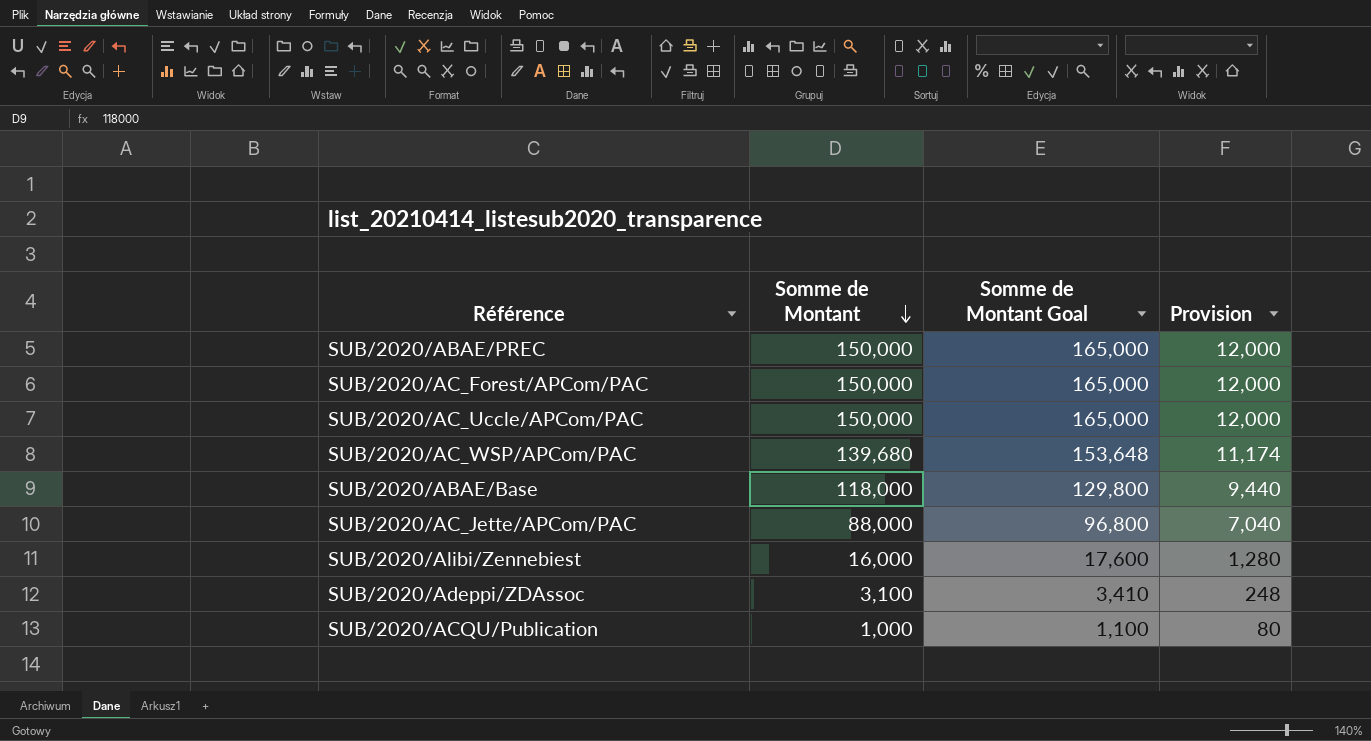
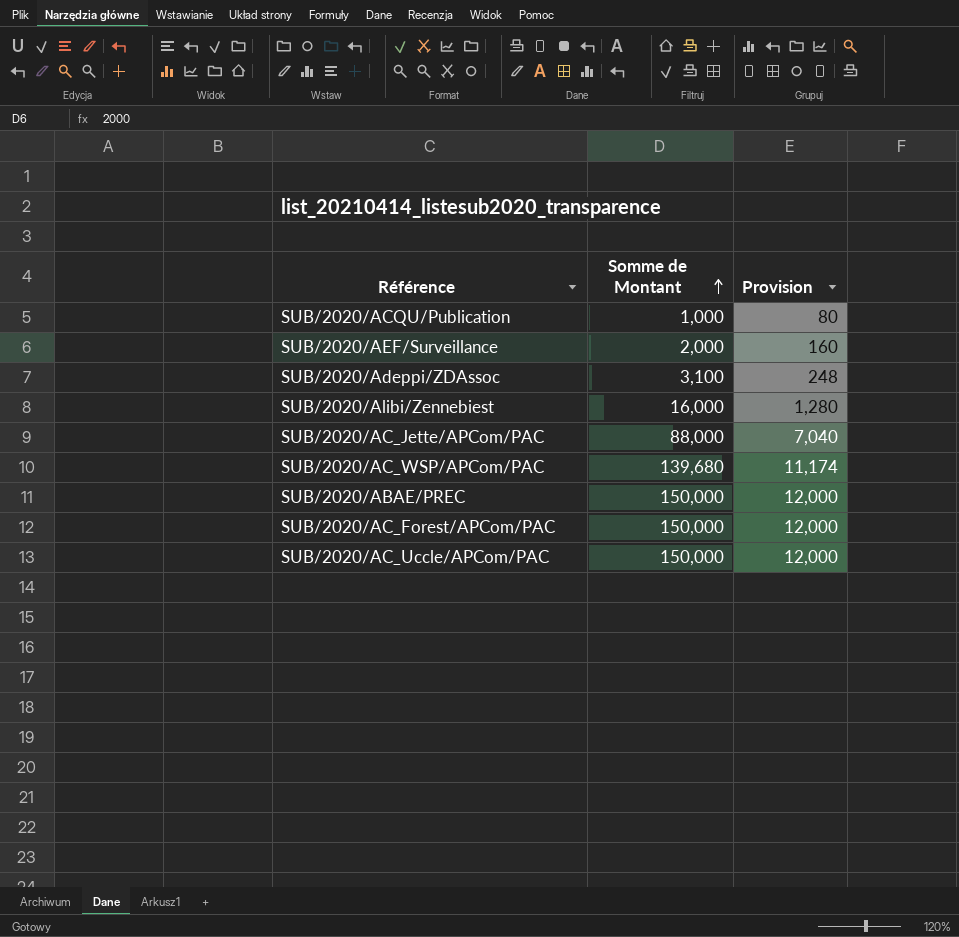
row order: Somme de Montant descending -> Somme de Montant ascending
column Somme de Montant Goal | formula: [Somme de Montant] * 1.1 -> none
row SUB/2020/ABAE/Base: 118,000 | 129,800 | 9,440 -> none
row SUB/2020/AEF/Surveillance: none -> 2,000 | 160

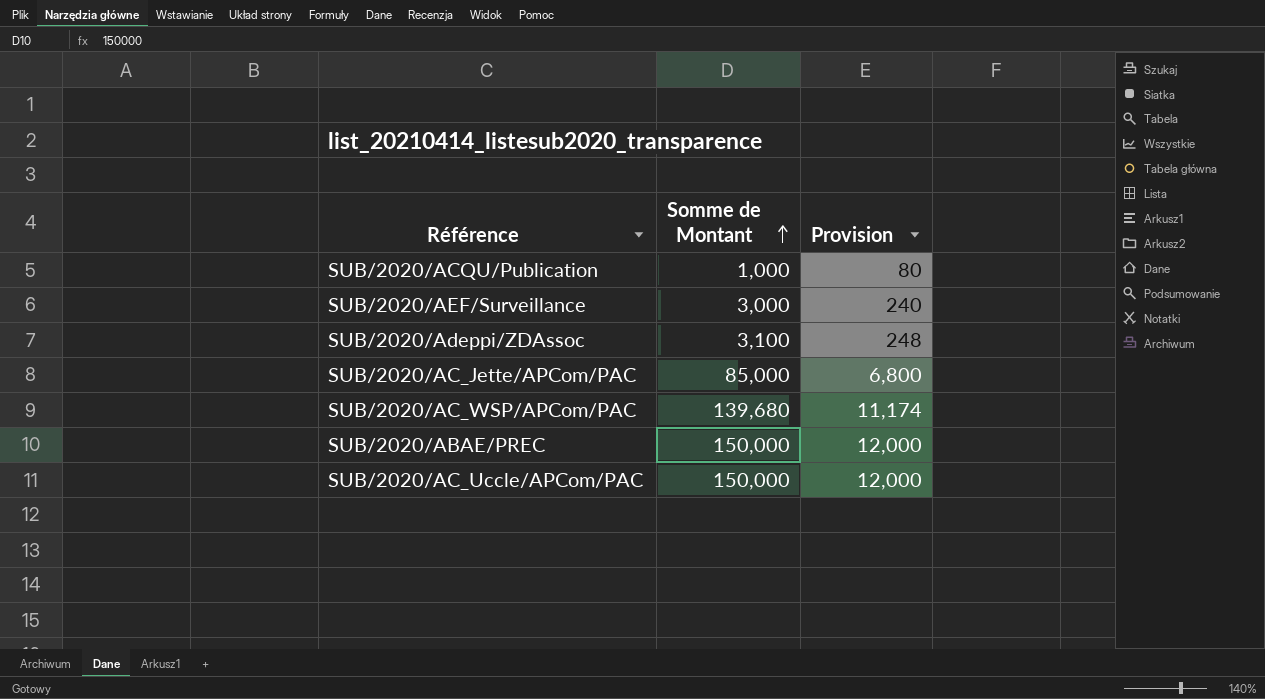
row SUB/2020/Alibi/Zennebiest: 16,000 | 1,280 -> none
row SUB/2020/AC_Forest/APCom/PAC: 150,000 | 12,000 -> none
SUB/2020/AEF/Surveillance | Somme de Montant: 2,000 -> 3,000
SUB/2020/AEF/Surveillance | Provision: 160 -> 240
SUB/2020/AC_Jette/APCom/PAC | Somme de Montant: 88,000 -> 85,000
SUB/2020/AC_Jette/APCom/PAC | Provision: 7,040 -> 6,800

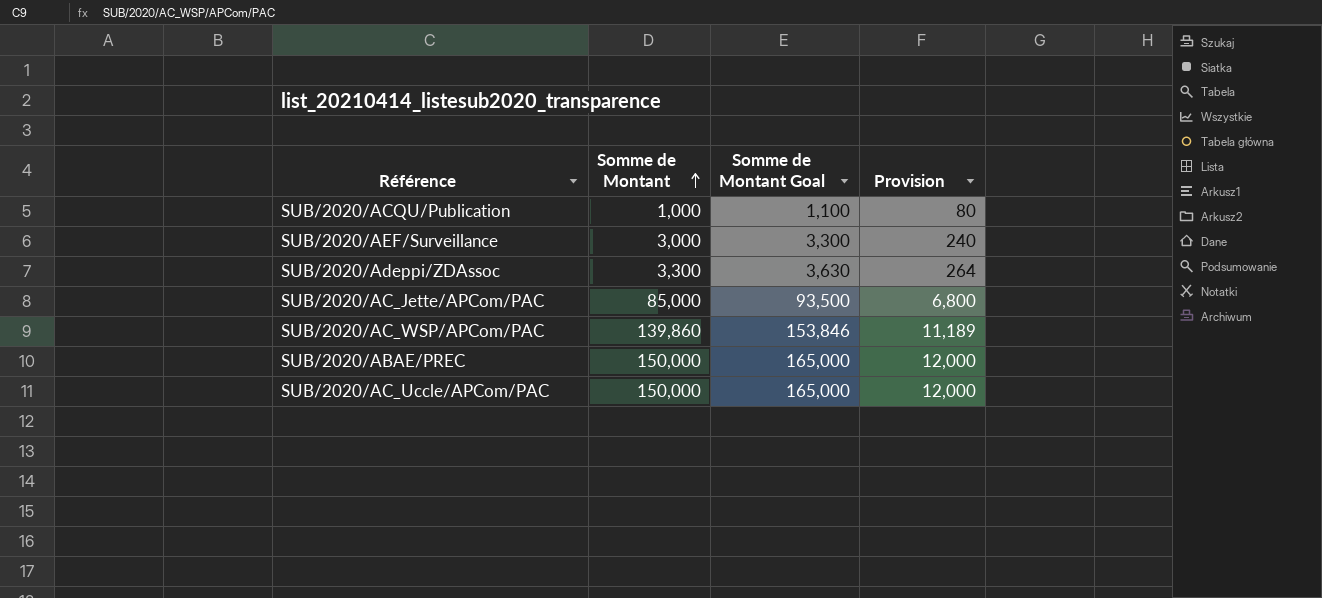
column Somme de Montant Goal | formula: none -> [Somme de Montant] * 1.1
SUB/2020/Adeppi/ZDAssoc | Somme de Montant: 3,100 -> 3,300
SUB/2020/Adeppi/ZDAssoc | Provision: 248 -> 264
SUB/2020/AC_WSP/APCom/PAC | Somme de Montant: 139,680 -> 139,860
SUB/2020/AC_WSP/APCom/PAC | Provision: 11,174 -> 11,189

